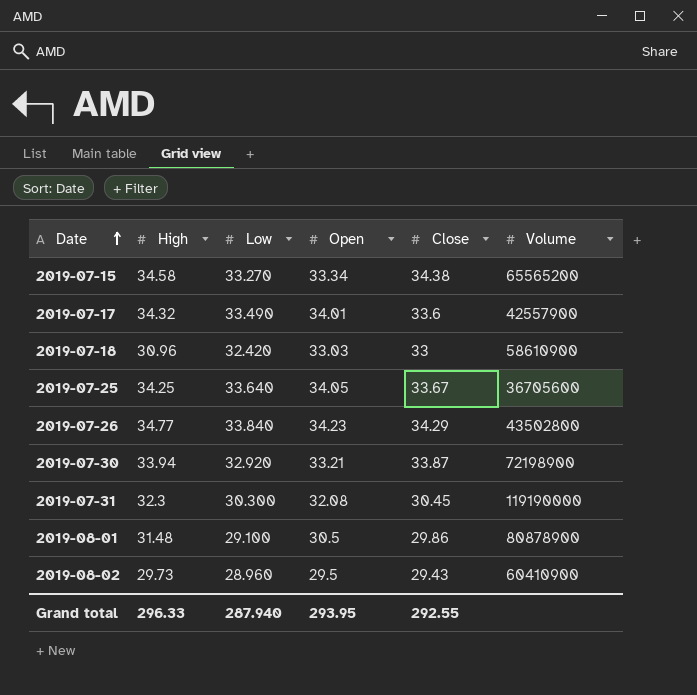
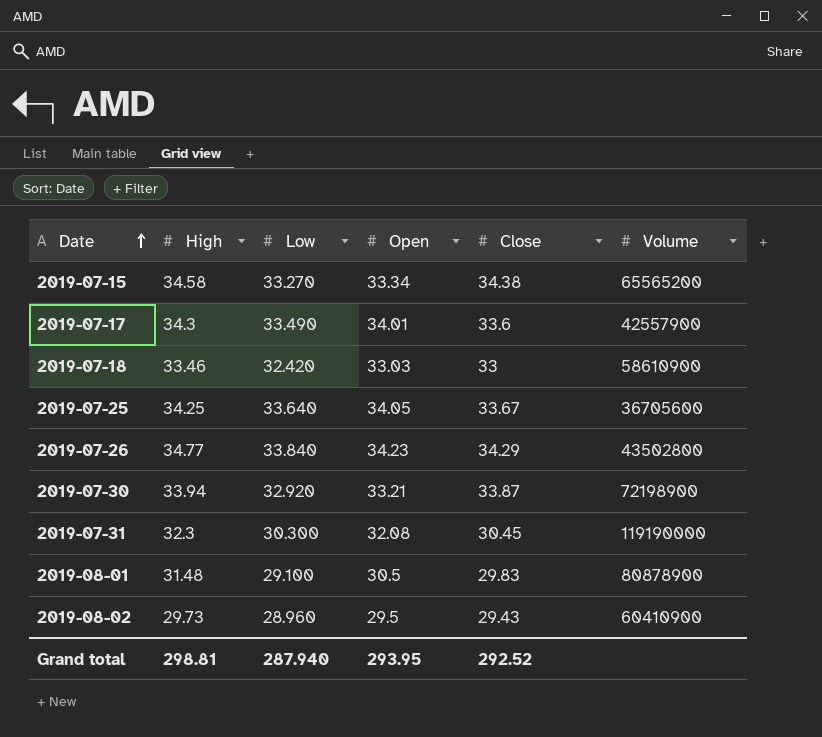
2019-07-17 | High: 34.32 -> 34.3
2019-07-18 | High: 30.96 -> 33.46
2019-08-01 | Close: 29.86 -> 29.83
Grand total | High: 296.33 -> 298.81
Grand total | Close: 292.55 -> 292.52

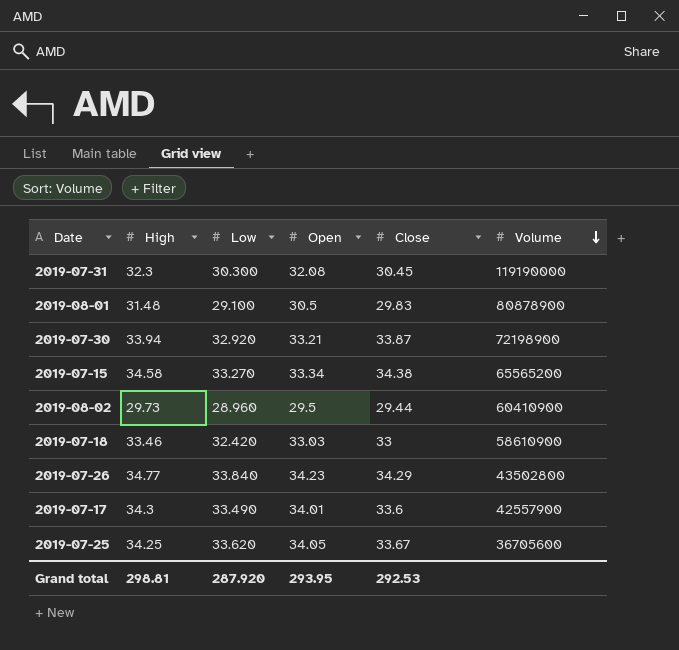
row order: Date ascending -> Volume descending
2019-08-02 | Close: 29.43 -> 29.44
2019-07-25 | Low: 33.640 -> 33.620
Grand total | Low: 287.940 -> 287.920
Grand total | Close: 292.52 -> 292.53

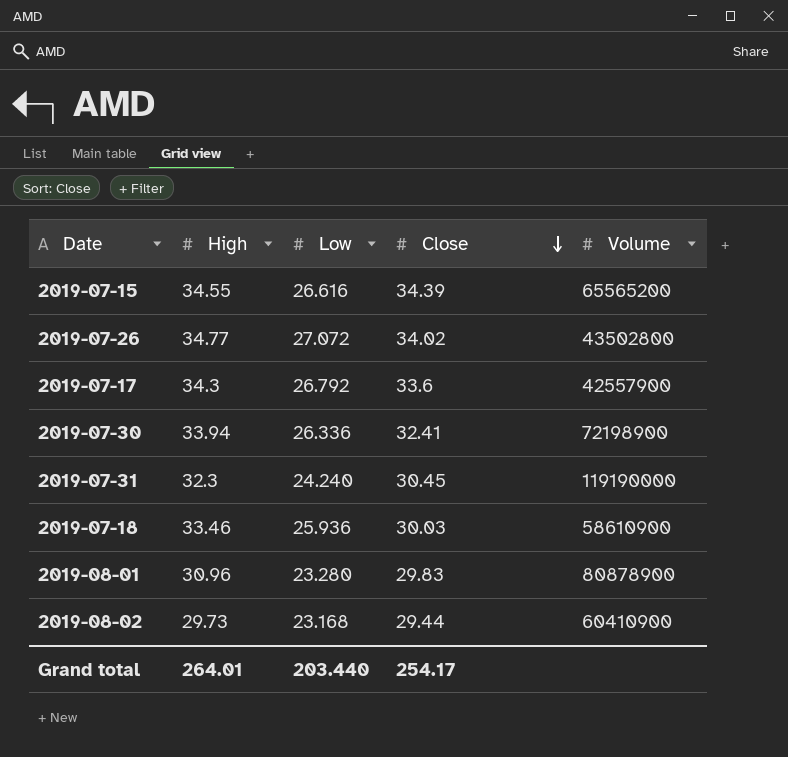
row order: Volume descending -> Close descending
column Open | position: 4 -> none
row 2019-07-25: 34.25 | 33.620 | 34.05 | 33.67 | 36705600 -> none
2019-07-15 | High: 34.58 -> 34.55
2019-07-15 | Low: 33.270 -> 26.616
2019-07-15 | Close: 34.38 -> 34.39
2019-07-26 | Low: 33.840 -> 27.072
2019-07-26 | Close: 34.29 -> 34.02
2019-07-17 | Low: 33.490 -> 26.792
2019-07-30 | Low: 32.920 -> 26.336
2019-07-30 | Close: 33.87 -> 32.41
2019-07-31 | Low: 30.300 -> 24.240
2019-07-18 | Low: 32.420 -> 25.936
2019-07-18 | Close: 33 -> 30.03
2019-08-01 | High: 31.48 -> 30.96
2019-08-01 | Low: 29.100 -> 23.280
2019-08-02 | Low: 28.960 -> 23.168
Grand total | High: 298.81 -> 264.01
Grand total | Low: 287.920 -> 203.440
Grand total | Close: 292.53 -> 254.17

